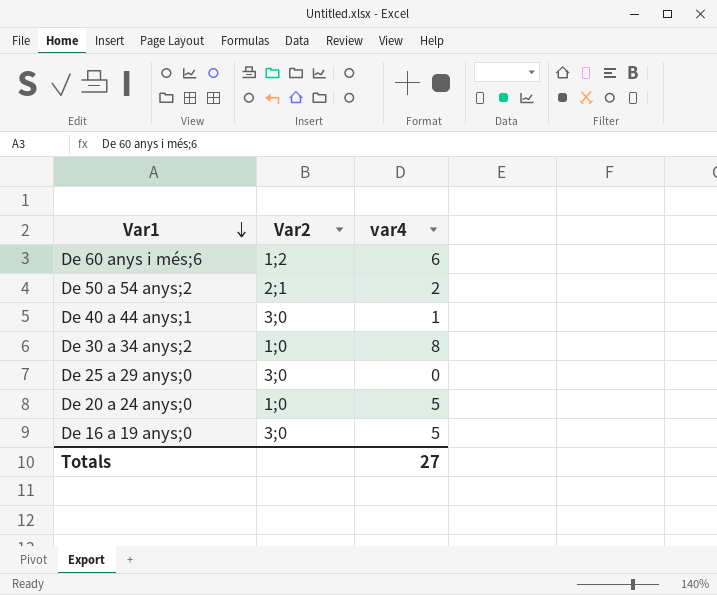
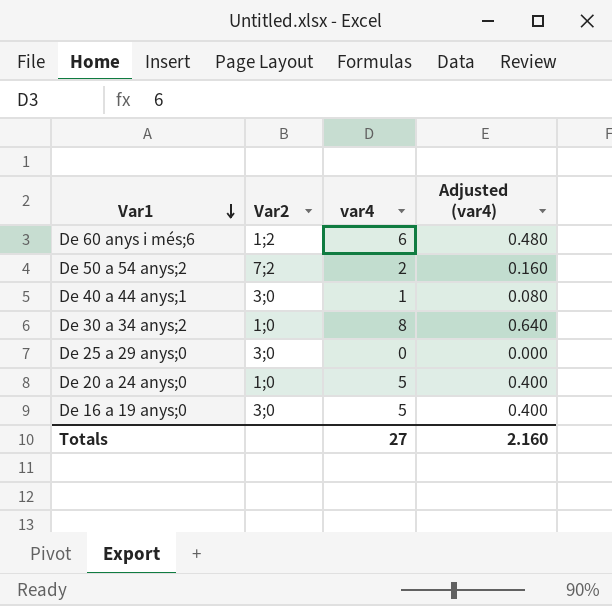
column Adjusted (var4) | formula: none -> [var4] * 0.08
De 50 a 54 anys;2 | Var2: 2;1 -> 7;2

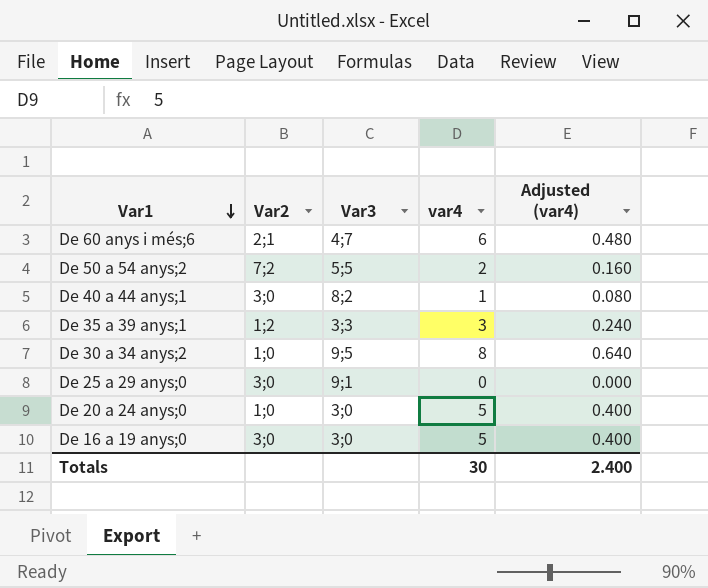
column Var3 | position: none -> 3
De 60 anys i més;6 | Var2: 1;2 -> 2;1
row De 35 a 39 anys;1: none -> 1;2 | 3;3 | 3 | 0.240
Totals | var4: 27 -> 30
Totals | Adjusted (var4): 2.160 -> 2.400

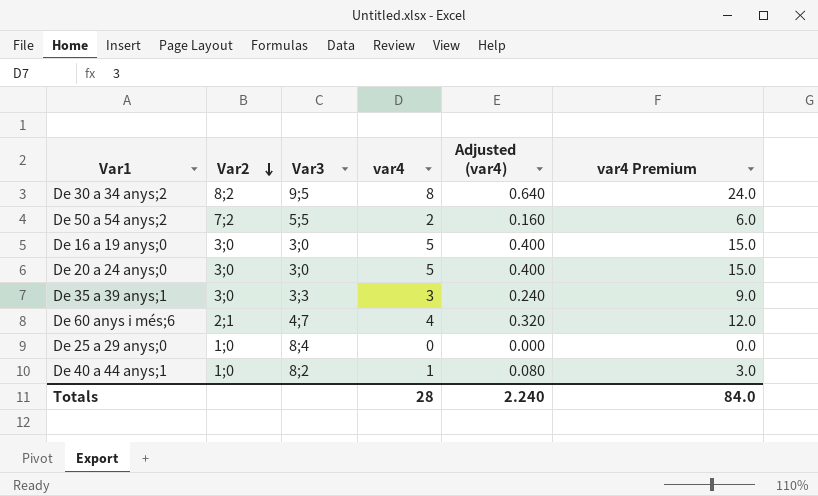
row order: Var1 descending -> Var2 descending
column var4 Premium | formula: none -> [var4] * 3
De 30 a 34 anys;2 | Var2: 1;0 -> 8;2
De 20 a 24 anys;0 | Var2: 1;0 -> 3;0
De 35 a 39 anys;1 | Var2: 1;2 -> 3;0
De 60 anys i més;6 | var4: 6 -> 4
De 60 anys i més;6 | Adjusted (var4): 0.480 -> 0.320
De 25 a 29 anys;0 | Var2: 3;0 -> 1;0
De 25 a 29 anys;0 | Var3: 9;1 -> 8;4
De 40 a 44 anys;1 | Var2: 3;0 -> 1;0
Totals | var4: 30 -> 28
Totals | Adjusted (var4): 2.400 -> 2.240

